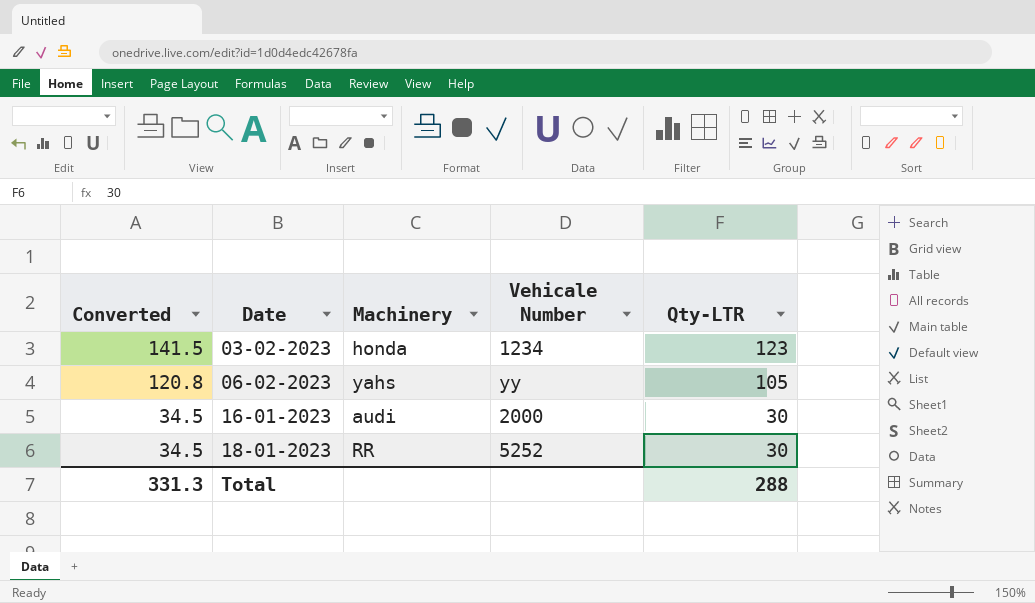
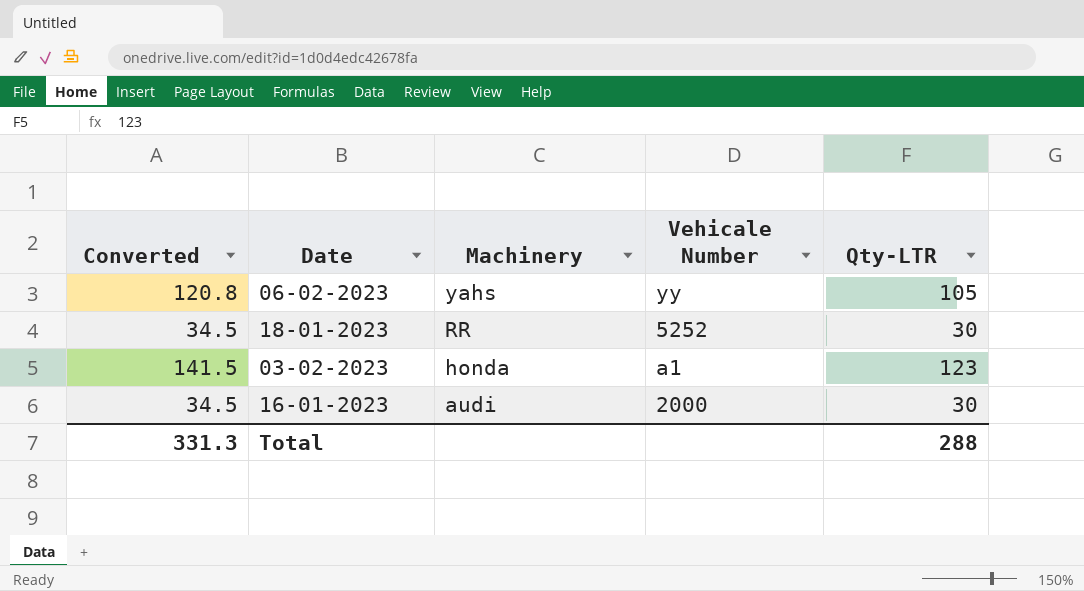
row order: Converted descending -> Machinery descending
03-02-2023 | Vehicale Number: 1234 -> a1

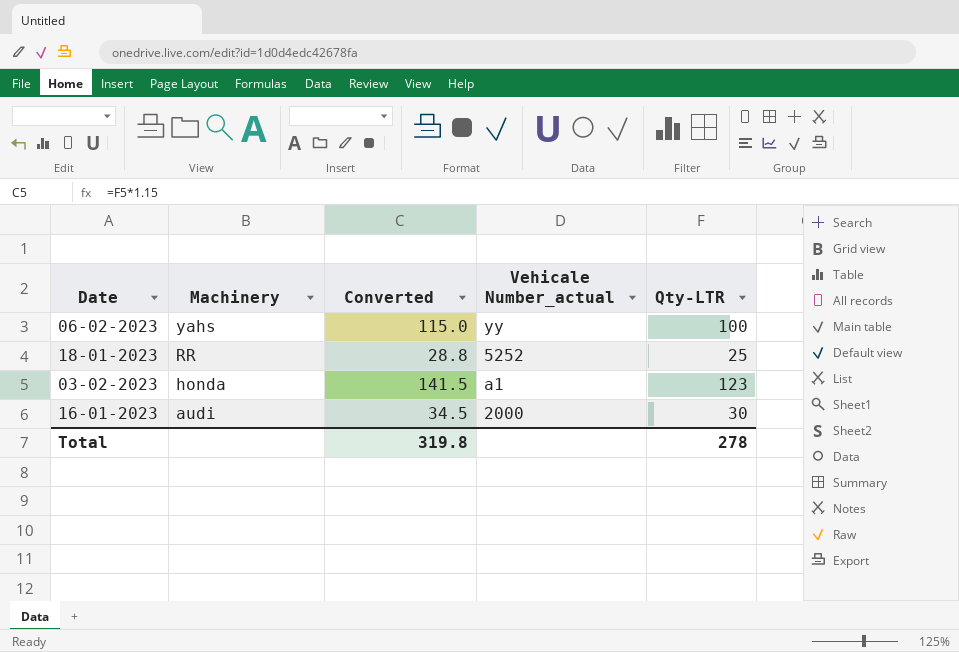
column Converted | position: 1 -> 3
column name: Vehicale Number -> Vehicale Number_actual
06-02-2023 | Converted: 120.8 -> 115.0
06-02-2023 | Qty-LTR: 105 -> 100
18-01-2023 | Converted: 34.5 -> 28.8
18-01-2023 | Qty-LTR: 30 -> 25
Total | Converted: 331.3 -> 319.8
Total | Qty-LTR: 288 -> 278

